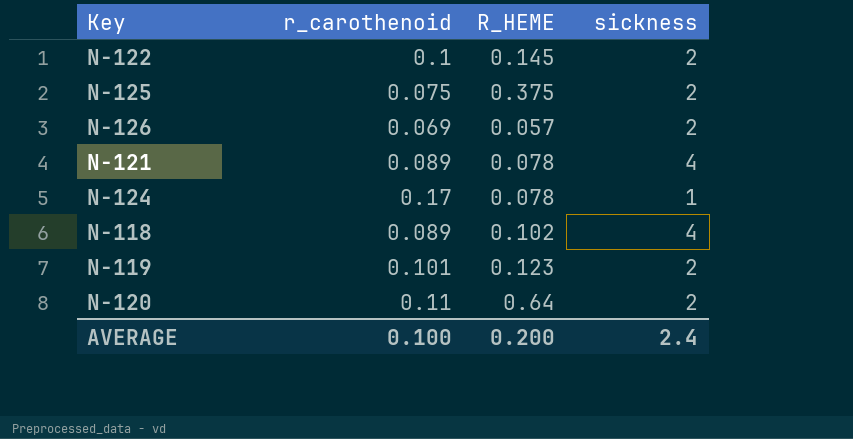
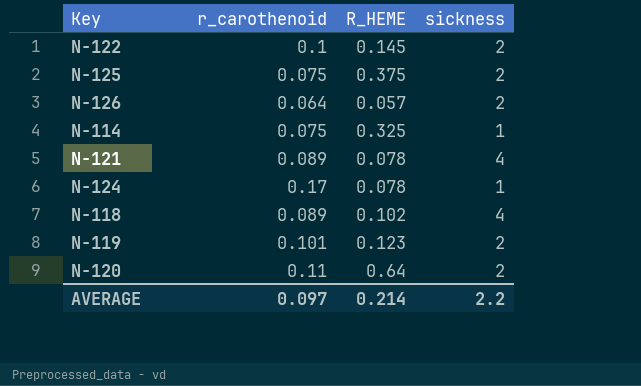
N-126 | r_carothenoid: 0.069 -> 0.064
row N-114: none -> 0.075 | 0.325 | 1
AVERAGE | r_carothenoid: 0.100 -> 0.097
AVERAGE | R_HEME: 0.200 -> 0.214
AVERAGE | sickness: 2.4 -> 2.2

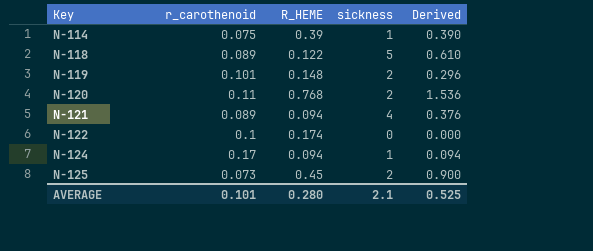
row order: none -> Key ascending
column Derived | formula: none -> [R_HEME] * [sickness]
row N-126: 0.064 | 0.057 | 2 -> none
N-114 | R_HEME: 0.325 -> 0.39
N-118 | R_HEME: 0.102 -> 0.122
N-118 | sickness: 4 -> 5
N-119 | R_HEME: 0.123 -> 0.148
N-120 | R_HEME: 0.64 -> 0.768
N-121 | R_HEME: 0.078 -> 0.094
N-122 | R_HEME: 0.145 -> 0.174
N-122 | sickness: 2 -> 0
N-124 | R_HEME: 0.078 -> 0.094
N-125 | r_carothenoid: 0.075 -> 0.073
N-125 | R_HEME: 0.375 -> 0.45
AVERAGE | r_carothenoid: 0.097 -> 0.101
AVERAGE | R_HEME: 0.214 -> 0.280
AVERAGE | sickness: 2.2 -> 2.1

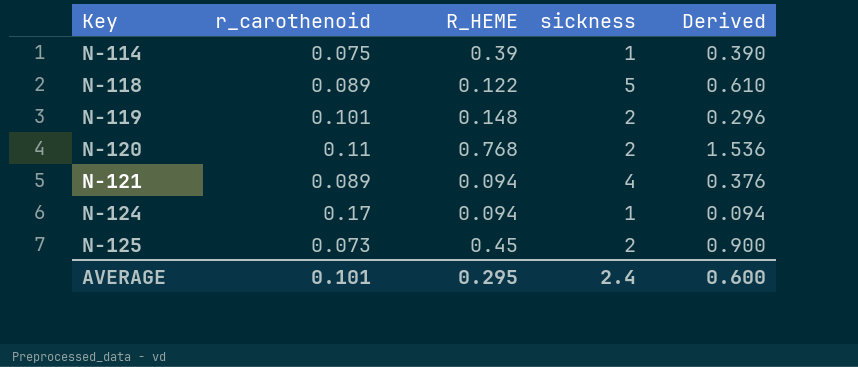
row N-122: 0.1 | 0.174 | 0 | 0.000 -> none
AVERAGE | R_HEME: 0.280 -> 0.295
AVERAGE | sickness: 2.1 -> 2.4
AVERAGE | Derived: 0.525 -> 0.600

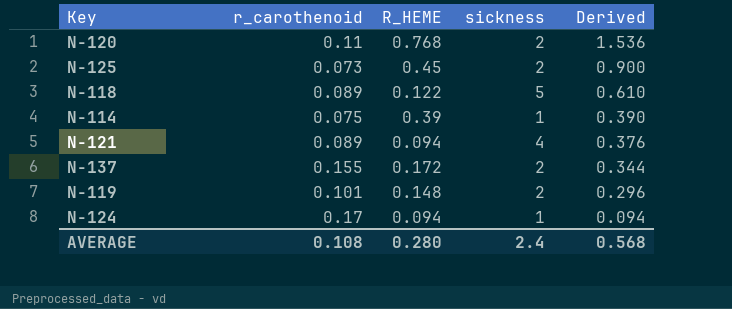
row order: Key ascending -> Derived descending
row N-137: none -> 0.155 | 0.172 | 2 | 0.344
AVERAGE | r_carothenoid: 0.101 -> 0.108
AVERAGE | R_HEME: 0.295 -> 0.280
AVERAGE | Derived: 0.600 -> 0.568

